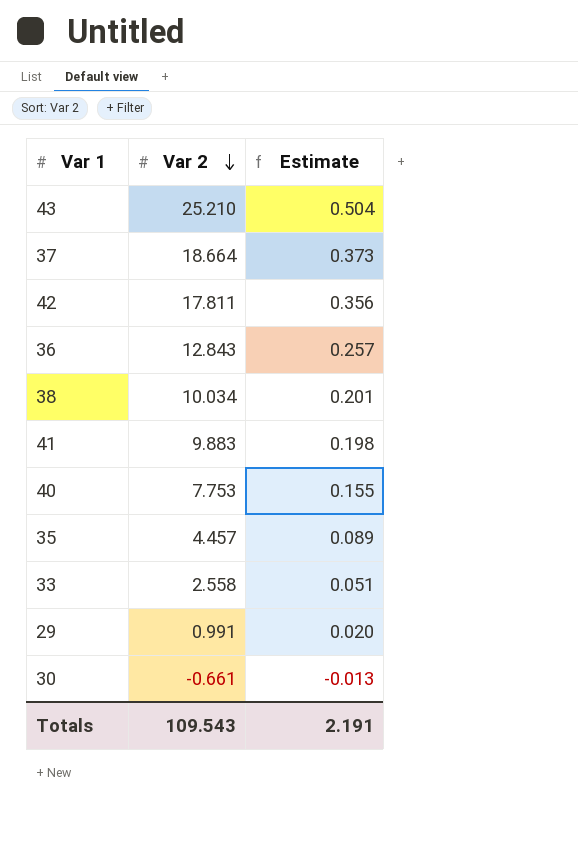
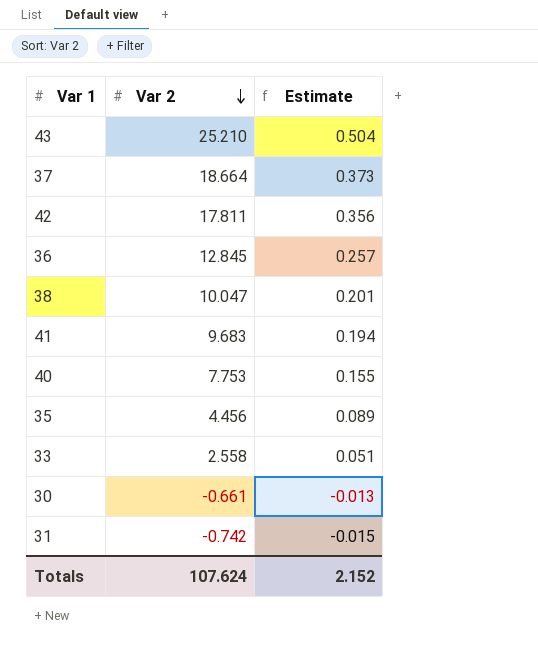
row 29: 0.991 | 0.020 -> none
36 | Var 2: 12.843 -> 12.845
38 | Var 2: 10.034 -> 10.047
41 | Var 2: 9.883 -> 9.683
41 | Estimate: 0.198 -> 0.194
35 | Var 2: 4.457 -> 4.456
row 31: none -> -0.742 | -0.015
Totals | Var 2: 109.543 -> 107.624
Totals | Estimate: 2.191 -> 2.152

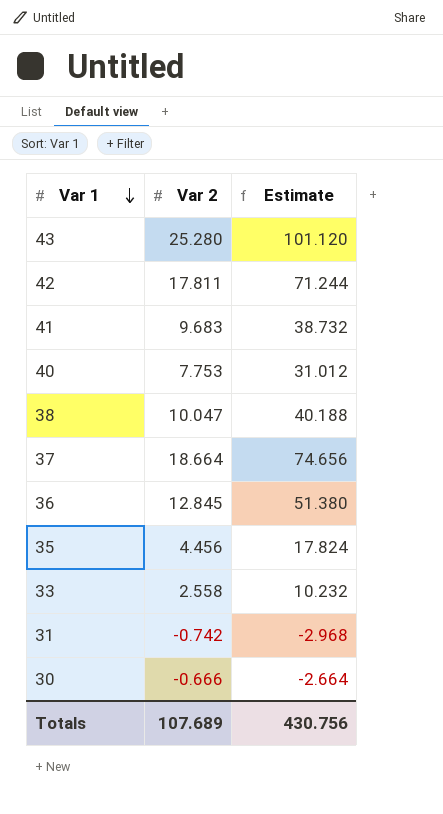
row order: Var 2 descending -> Var 1 descending
column Estimate | formula: [Var 2] * 0.02 -> [Var 2] * 4
43 | Var 2: 25.210 -> 25.280
30 | Var 2: -0.661 -> -0.666
Totals | Var 2: 107.624 -> 107.689
Totals | Estimate: 2.152 -> 430.756

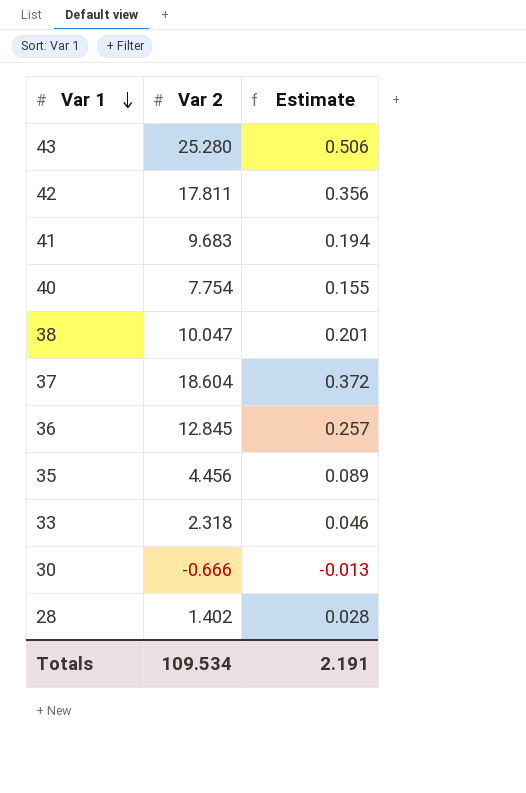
column Estimate | formula: [Var 2] * 4 -> [Var 2] * 0.02
row 31: -0.742 | -2.968 -> none
40 | Var 2: 7.753 -> 7.754
37 | Var 2: 18.664 -> 18.604
33 | Var 2: 2.558 -> 2.318
row 28: none -> 1.402 | 0.028
Totals | Var 2: 107.689 -> 109.534
Totals | Estimate: 430.756 -> 2.191

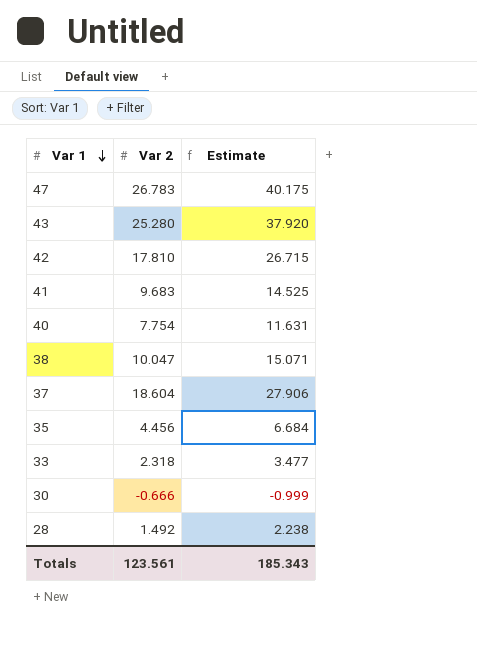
column Estimate | formula: [Var 2] * 0.02 -> [Var 2] * 1.5
row 36: 12.845 | 0.257 -> none
row 47: none -> 26.783 | 40.175
42 | Var 2: 17.811 -> 17.810
28 | Var 2: 1.402 -> 1.492
Totals | Var 2: 109.534 -> 123.561
Totals | Estimate: 2.191 -> 185.343

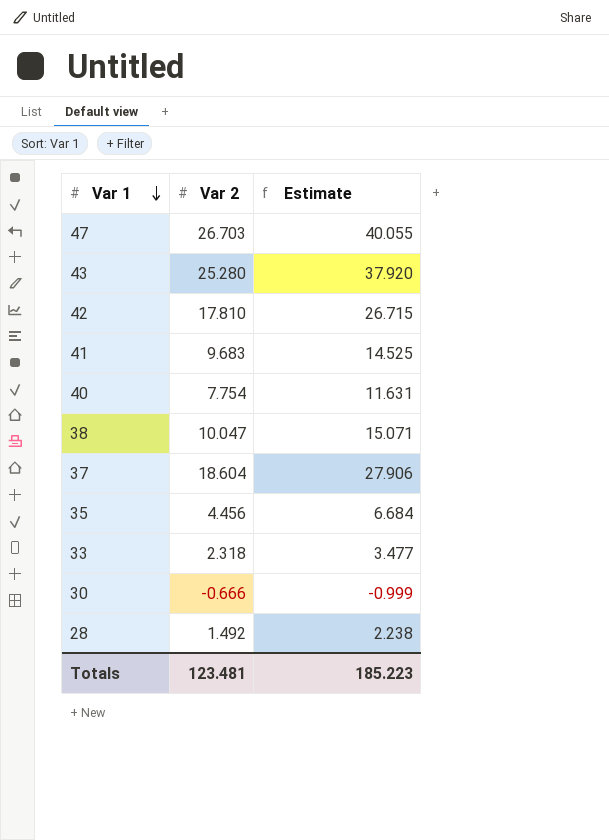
47 | Var 2: 26.783 -> 26.703
47 | Estimate: 40.175 -> 40.055
Totals | Var 2: 123.561 -> 123.481
Totals | Estimate: 185.343 -> 185.223

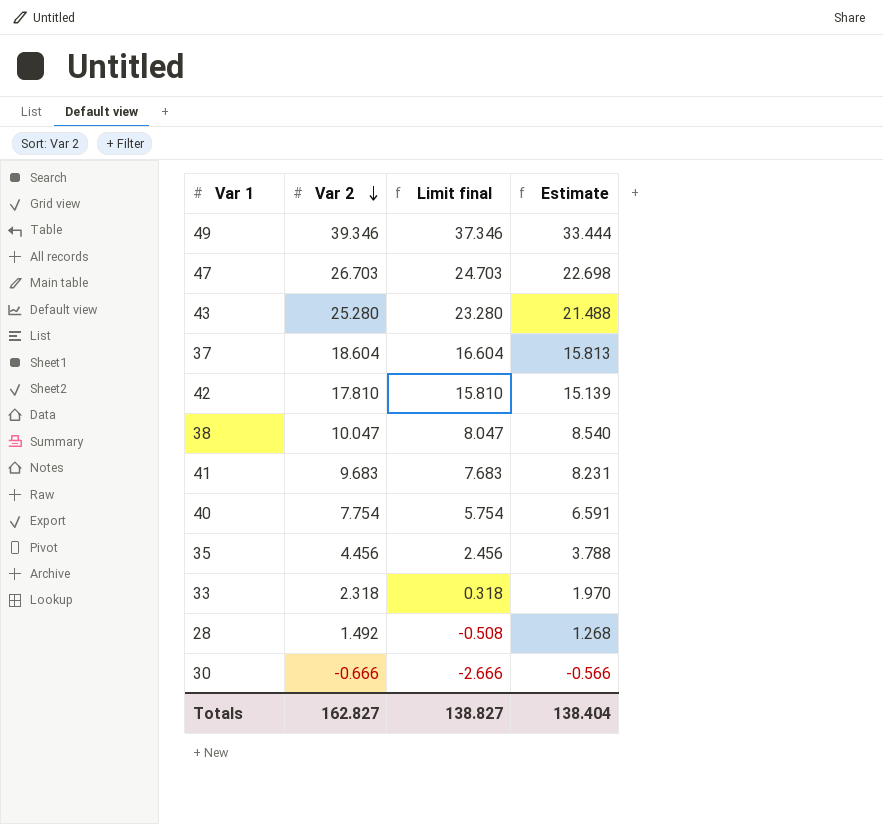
row order: Var 1 descending -> Var 2 descending
column Limit final | formula: none -> [Var 2] - 2
column Estimate | formula: [Var 2] * 1.5 -> [Var 2] * 0.85
row 49: none -> 39.346 | 37.346 | 33.444
Totals | Var 2: 123.481 -> 162.827
Totals | Estimate: 185.223 -> 138.404

